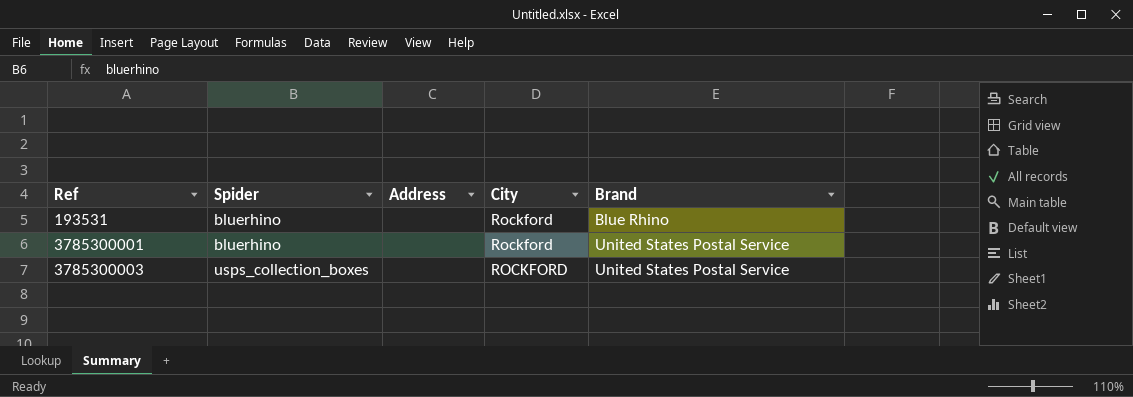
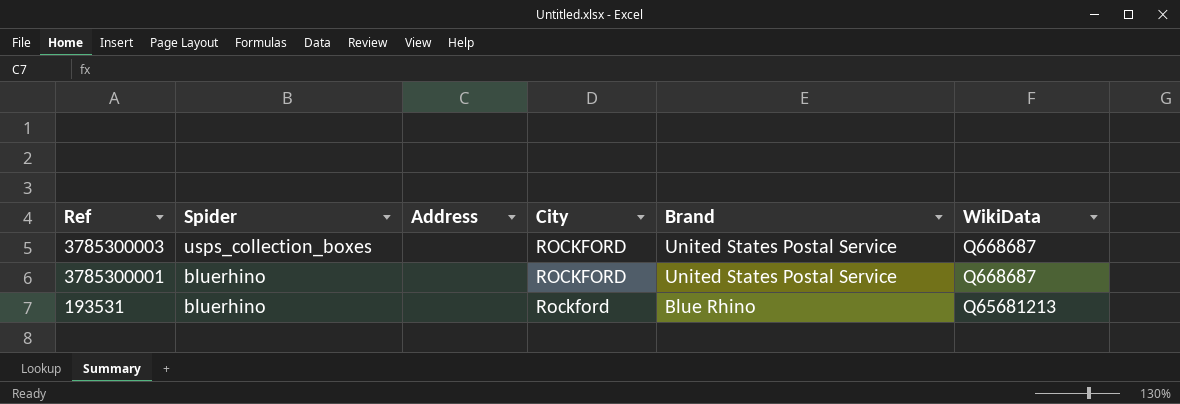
row order: Ref ascending -> Ref descending
column WikiData | position: none -> 6
3785300001 | City: Rockford -> ROCKFORD

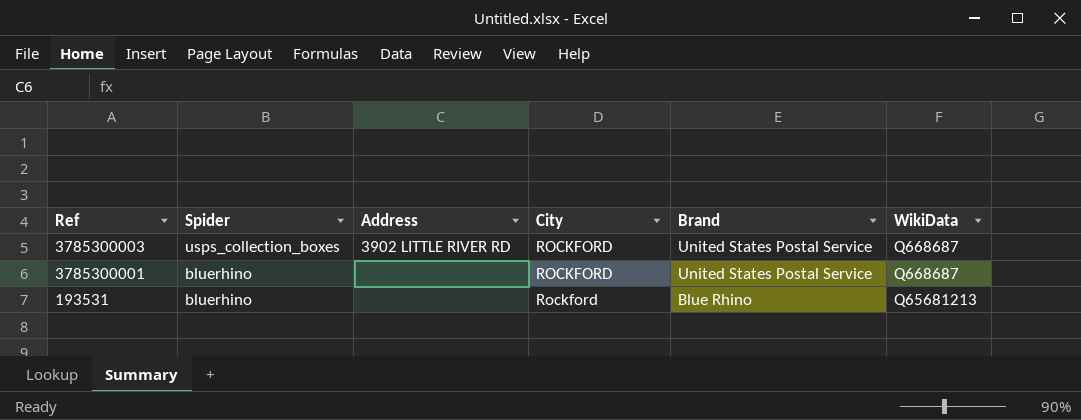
3785300003 | Address: none -> 3902 LITTLE RIVER RD

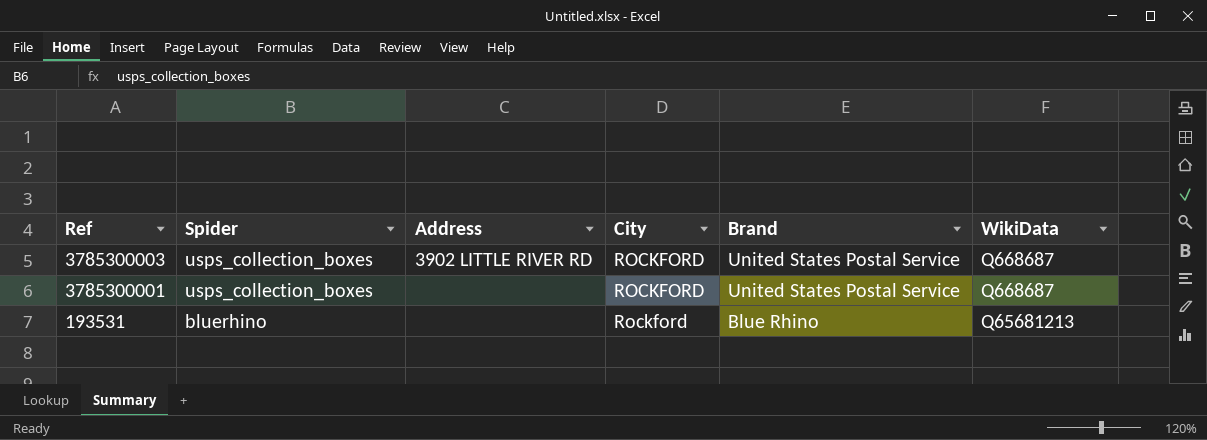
3785300001 | Spider: bluerhino -> usps_collection_boxes

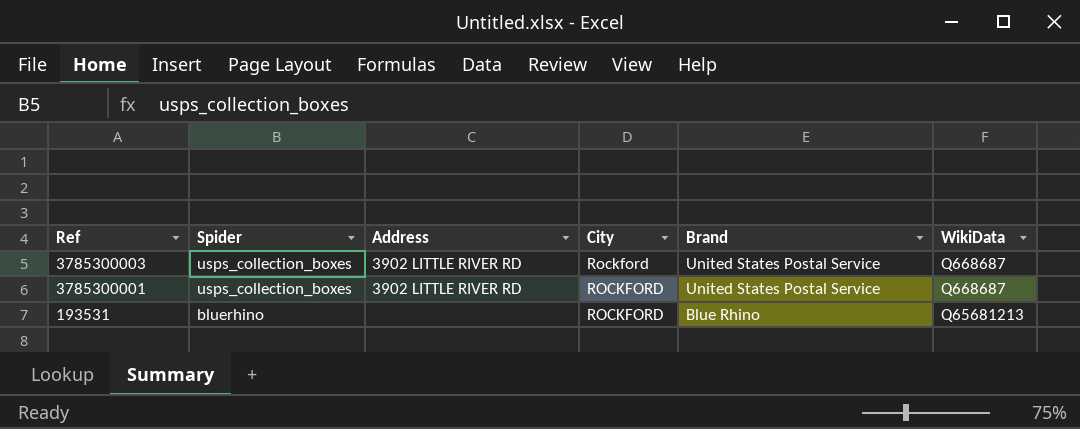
3785300003 | City: ROCKFORD -> Rockford
3785300001 | Address: none -> 3902 LITTLE RIVER RD
193531 | City: Rockford -> ROCKFORD

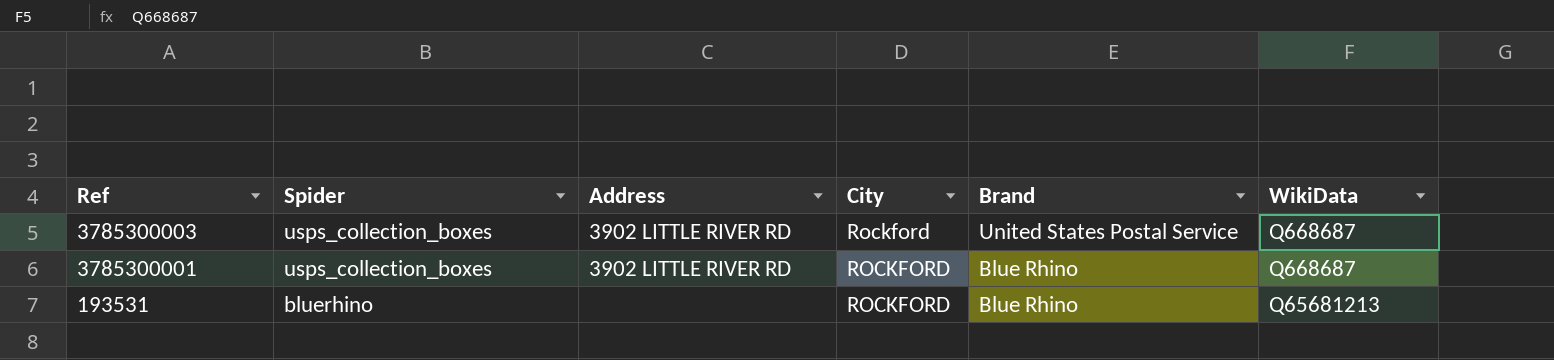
3785300001 | Brand: United States Postal Service -> Blue Rhino

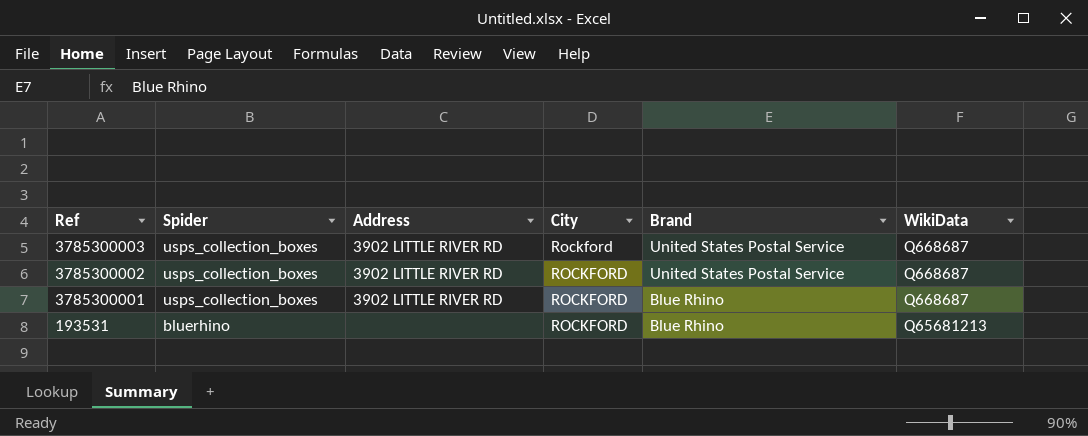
row 3785300002: none -> usps_collection_boxes | 3902 LITTLE RIVER RD | ROCKFORD | United States Postal Service | Q668687

